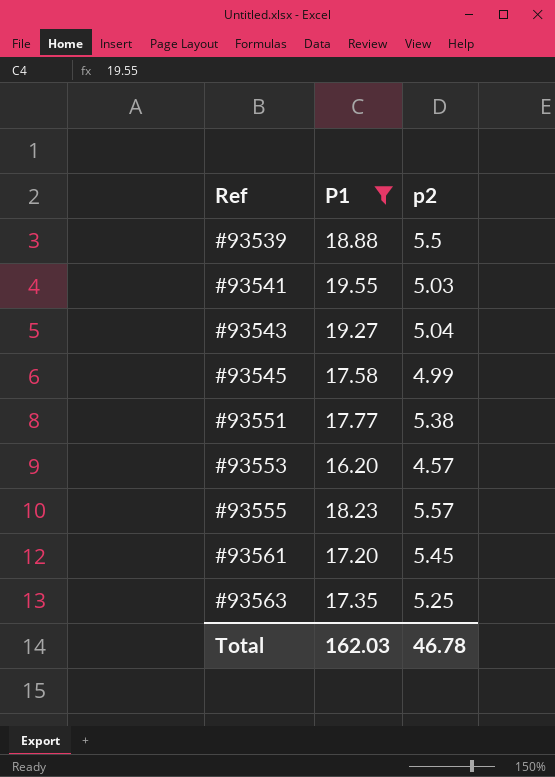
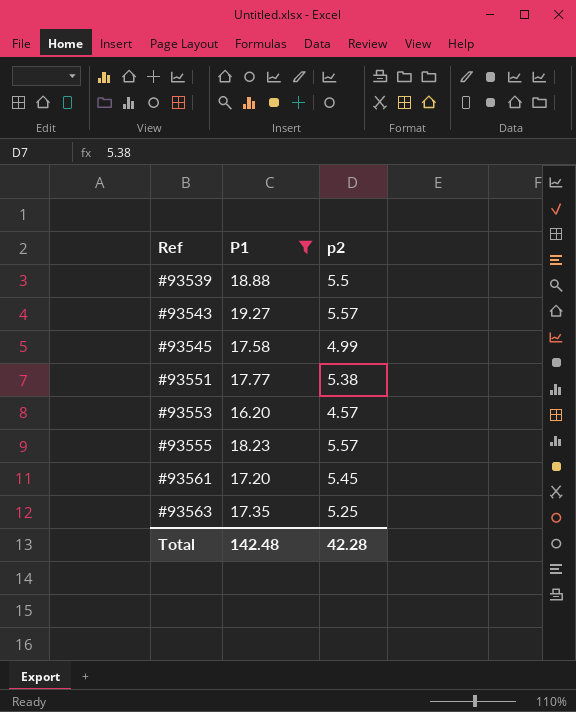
row #93541: 19.55 | 5.03 -> none
#93543 | p2: 5.04 -> 5.57
Total | P1: 162.03 -> 142.48
Total | p2: 46.78 -> 42.28

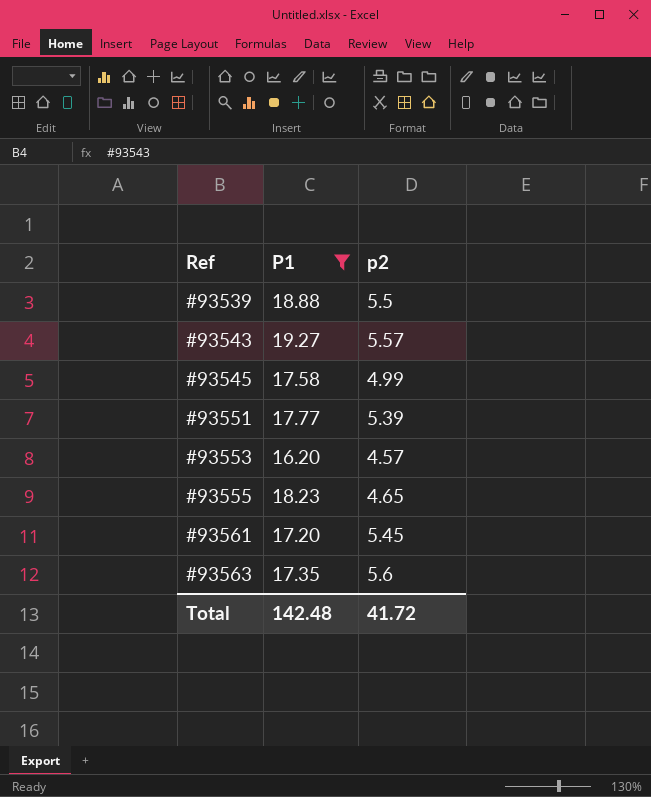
#93551 | p2: 5.38 -> 5.39
#93555 | p2: 5.57 -> 4.65
#93563 | p2: 5.25 -> 5.6
Total | p2: 42.28 -> 41.72

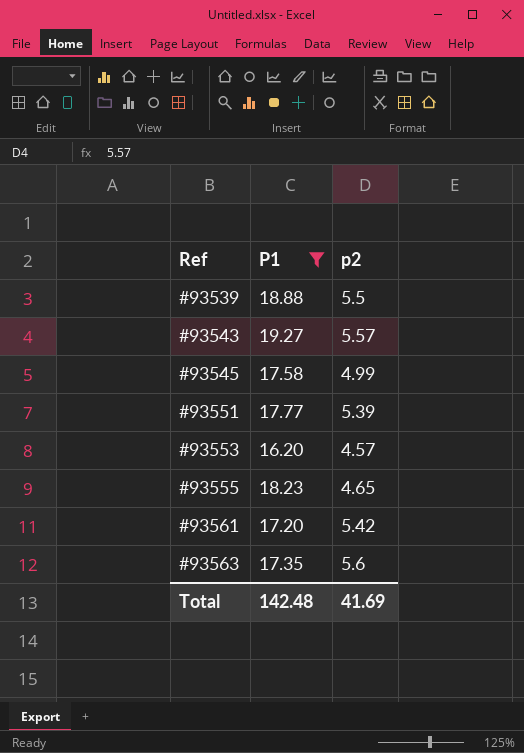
#93561 | p2: 5.45 -> 5.42
Total | p2: 41.72 -> 41.69

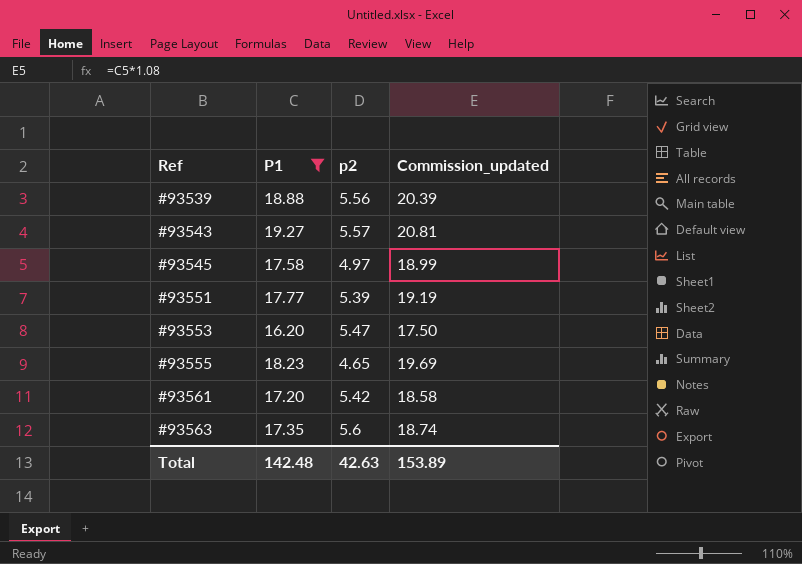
column Commission_updated | formula: none -> [P1] * 1.08
#93539 | p2: 5.5 -> 5.56
#93545 | p2: 4.99 -> 4.97
#93553 | p2: 4.57 -> 5.47
Total | p2: 41.69 -> 42.63

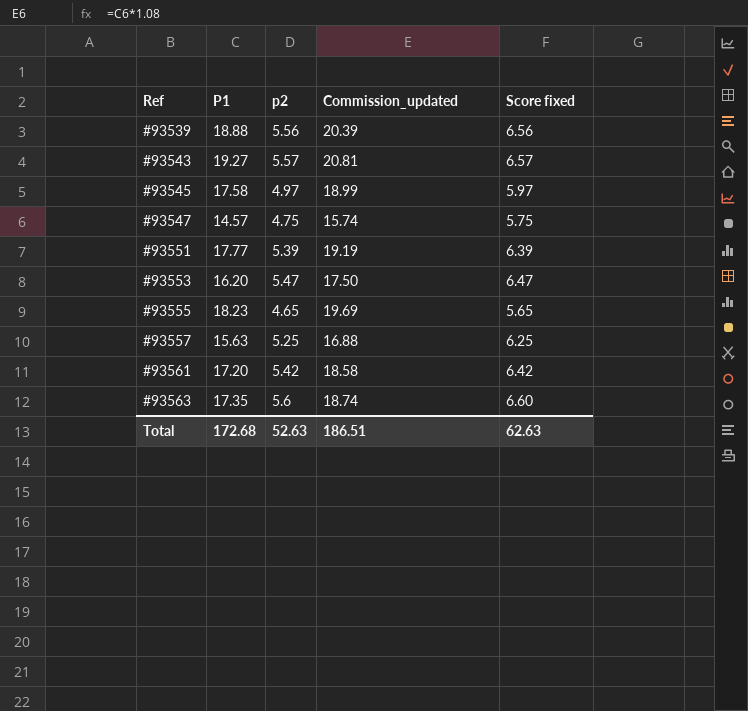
filter: P1 >= 16.20 -> none
column Score fixed | formula: none -> [p2] + 1
Total | P1: 142.48 -> 172.68
Total | p2: 42.63 -> 52.63
Total | Commission_updated: 153.89 -> 186.51

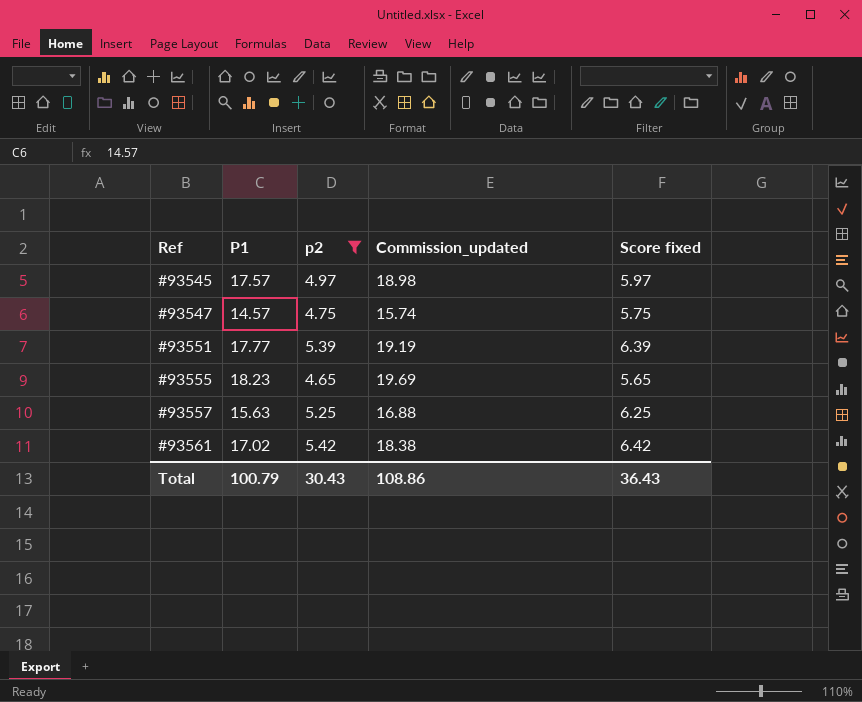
filter: none -> p2 <= 5.42
#93545 | P1: 17.58 -> 17.57
#93545 | Commission_updated: 18.99 -> 18.98
#93561 | P1: 17.20 -> 17.02
#93561 | Commission_updated: 18.58 -> 18.38
Total | P1: 172.68 -> 100.79
Total | p2: 52.63 -> 30.43
Total | Commission_updated: 186.51 -> 108.86
Total | Score fixed: 62.63 -> 36.43

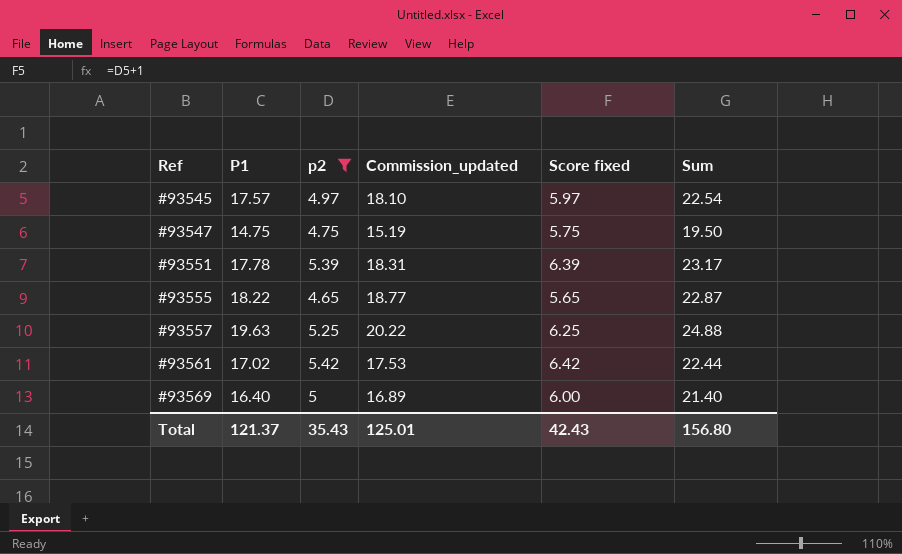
column Commission_updated | formula: [P1] * 1.08 -> [P1] * 1.03
column Sum | formula: none -> [P1] + [p2]
#93547 | P1: 14.57 -> 14.75
#93551 | P1: 17.77 -> 17.78
#93555 | P1: 18.23 -> 18.22
#93557 | P1: 15.63 -> 19.63
row #93569: none -> 16.40 | 5 | 16.89 | 6.00 | 21.40
Total | P1: 100.79 -> 121.37
Total | p2: 30.43 -> 35.43
Total | Commission_updated: 108.86 -> 125.01
Total | Score fixed: 36.43 -> 42.43

